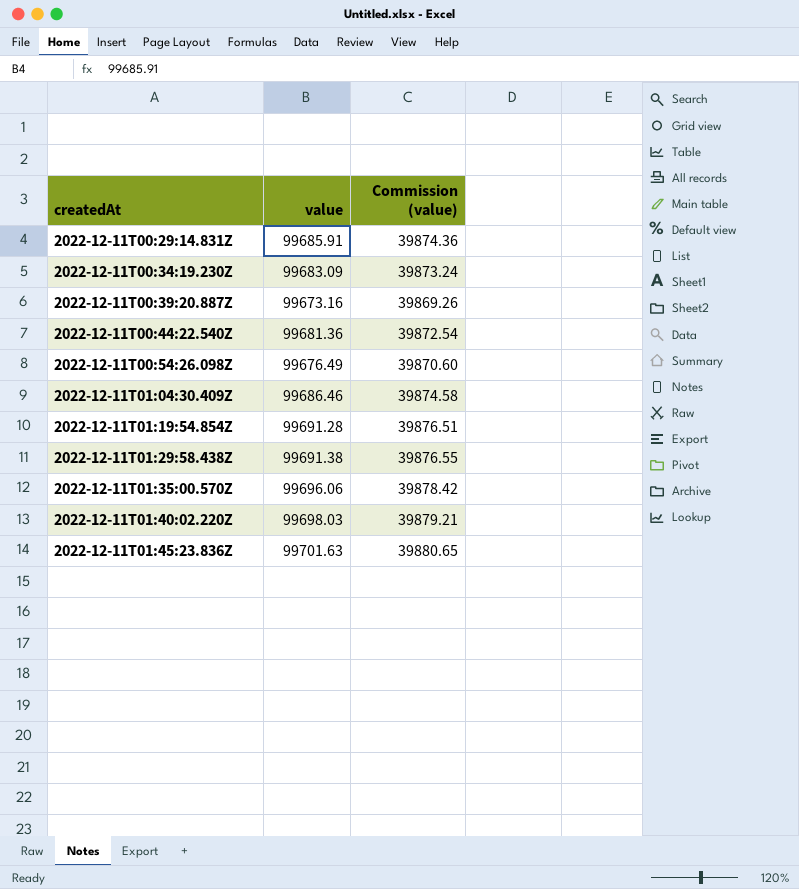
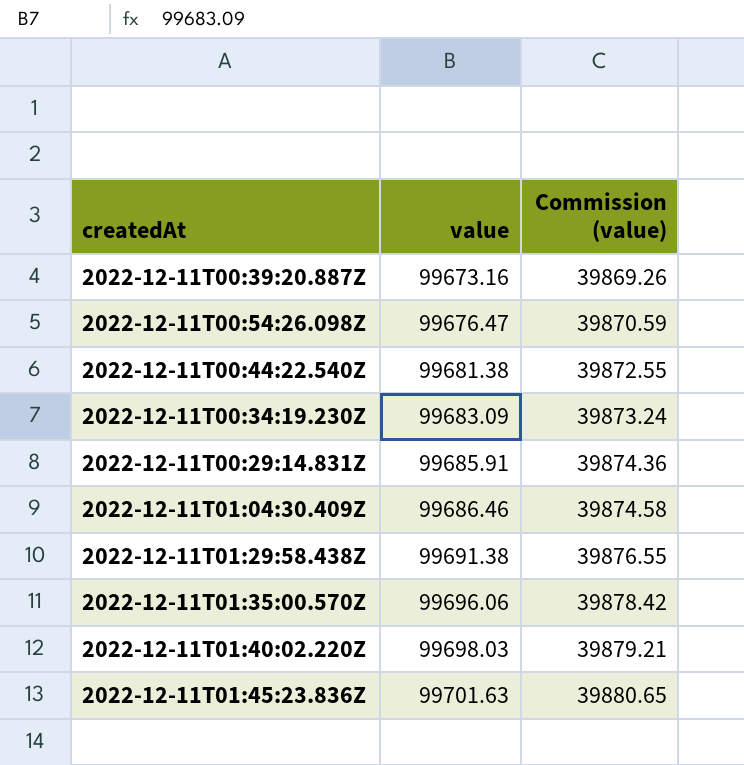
row order: createdAt ascending -> value ascending
row 2022-12-11T01:19:54.854Z: 99691.28 | 39876.51 -> none
2022-12-11T00:54:26.098Z | value: 99676.49 -> 99676.47
2022-12-11T00:54:26.098Z | Commission (value): 39870.60 -> 39870.59
2022-12-11T00:44:22.540Z | value: 99681.36 -> 99681.38
2022-12-11T00:44:22.540Z | Commission (value): 39872.54 -> 39872.55

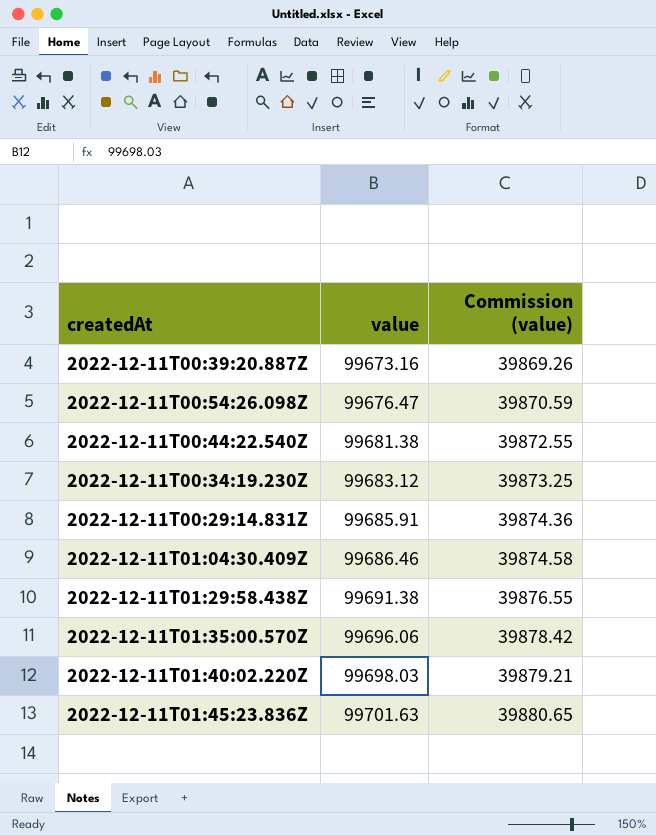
2022-12-11T00:34:19.230Z | value: 99683.09 -> 99683.12
2022-12-11T00:34:19.230Z | Commission (value): 39873.24 -> 39873.25

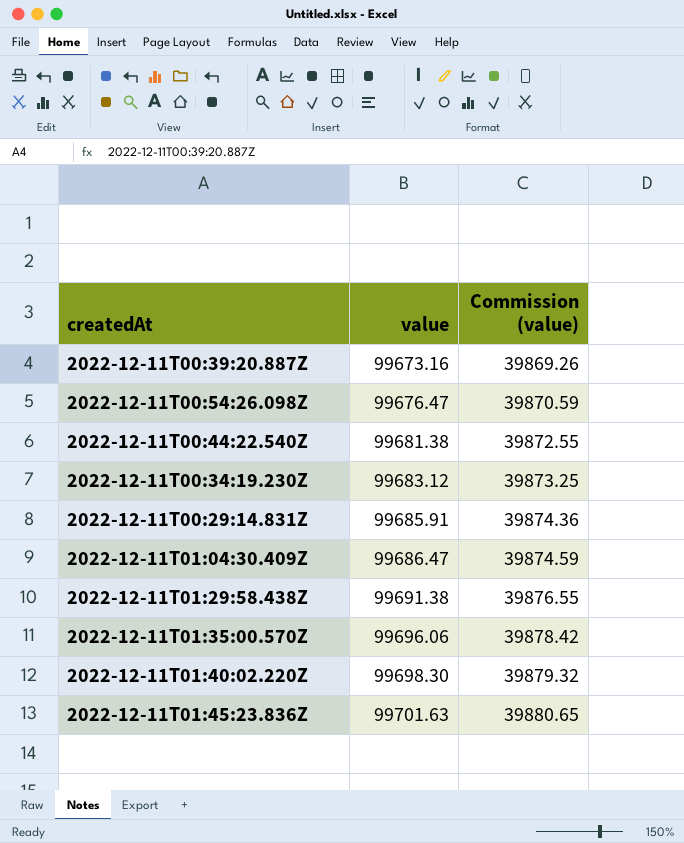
2022-12-11T01:04:30.409Z | value: 99686.46 -> 99686.47
2022-12-11T01:04:30.409Z | Commission (value): 39874.58 -> 39874.59
2022-12-11T01:40:02.220Z | value: 99698.03 -> 99698.30
2022-12-11T01:40:02.220Z | Commission (value): 39879.21 -> 39879.32

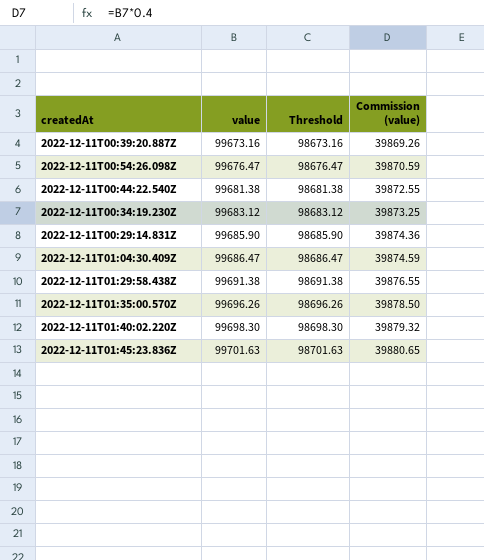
column Threshold | formula: none -> [value] - 1000
2022-12-11T00:29:14.831Z | value: 99685.91 -> 99685.90
2022-12-11T01:35:00.570Z | value: 99696.06 -> 99696.26
2022-12-11T01:35:00.570Z | Commission (value): 39878.42 -> 39878.50

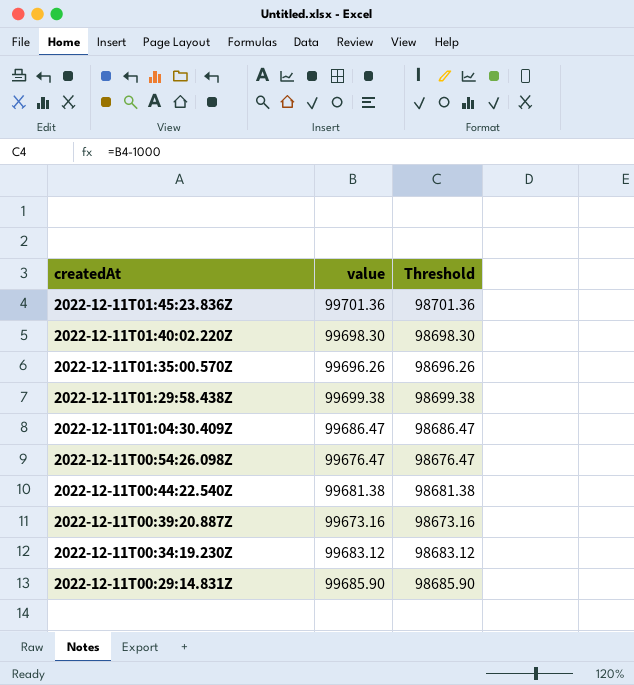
row order: value ascending -> createdAt descending
column Commission (value) | formula: [value] * 0.4 -> none
2022-12-11T01:45:23.836Z | value: 99701.63 -> 99701.36
2022-12-11T01:45:23.836Z | Threshold: 98701.63 -> 98701.36
2022-12-11T01:29:58.438Z | value: 99691.38 -> 99699.38
2022-12-11T01:29:58.438Z | Threshold: 98691.38 -> 98699.38

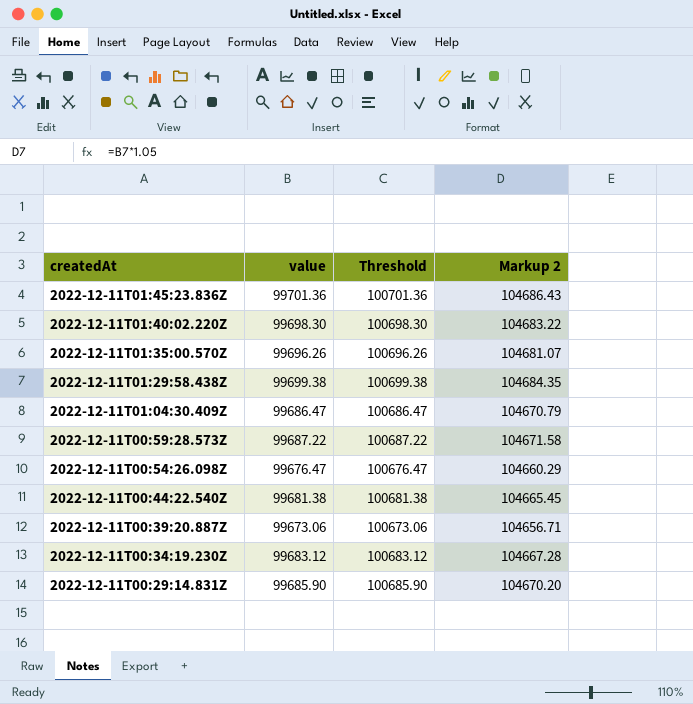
column Threshold | formula: [value] - 1000 -> [value] + 1000
column Markup 2 | formula: none -> [value] * 1.05
row 2022-12-11T00:59:28.573Z: none -> 99687.22 | 100687.22 | 104671.58
2022-12-11T00:39:20.887Z | value: 99673.16 -> 99673.06

